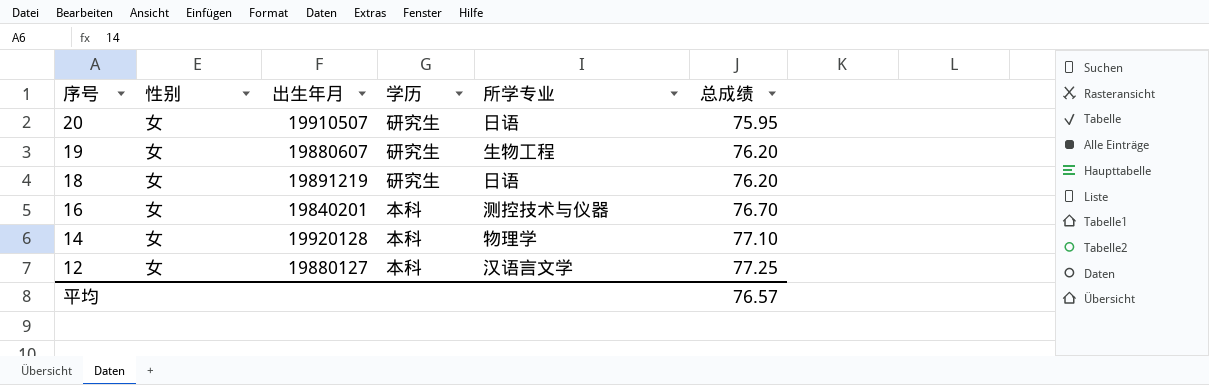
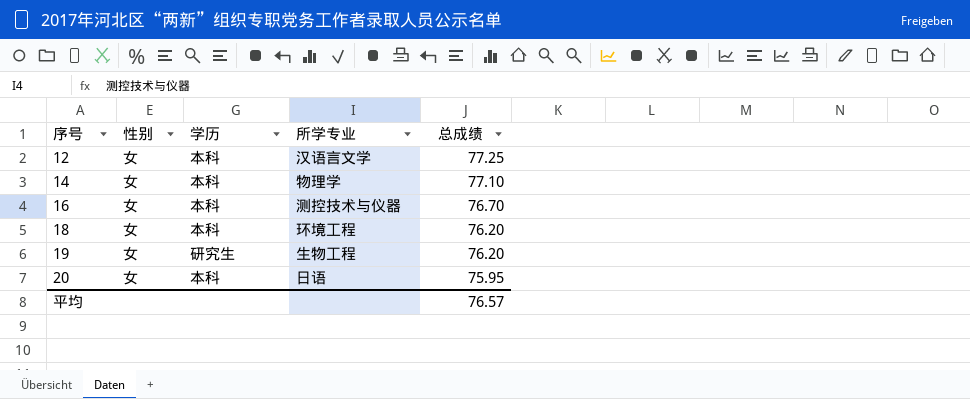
row order: 序号 descending -> 序号 ascending
column 出生年月 | position: 3 -> none
18 | 学历: 研究生 -> 本科
18 | 所学专业: 日语 -> 环境工程
20 | 学历: 研究生 -> 本科

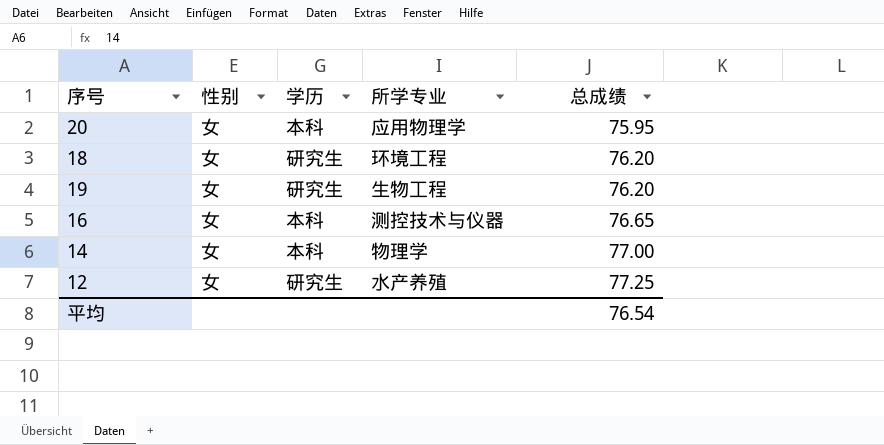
row order: 序号 ascending -> 总成绩 ascending
20 | 所学专业: 日语 -> 应用物理学
18 | 学历: 本科 -> 研究生
16 | 总成绩: 76.70 -> 76.65
14 | 总成绩: 77.10 -> 77.00
12 | 学历: 本科 -> 研究生
12 | 所学专业: 汉语言文学 -> 水产养殖
平均 | 总成绩: 76.57 -> 76.54

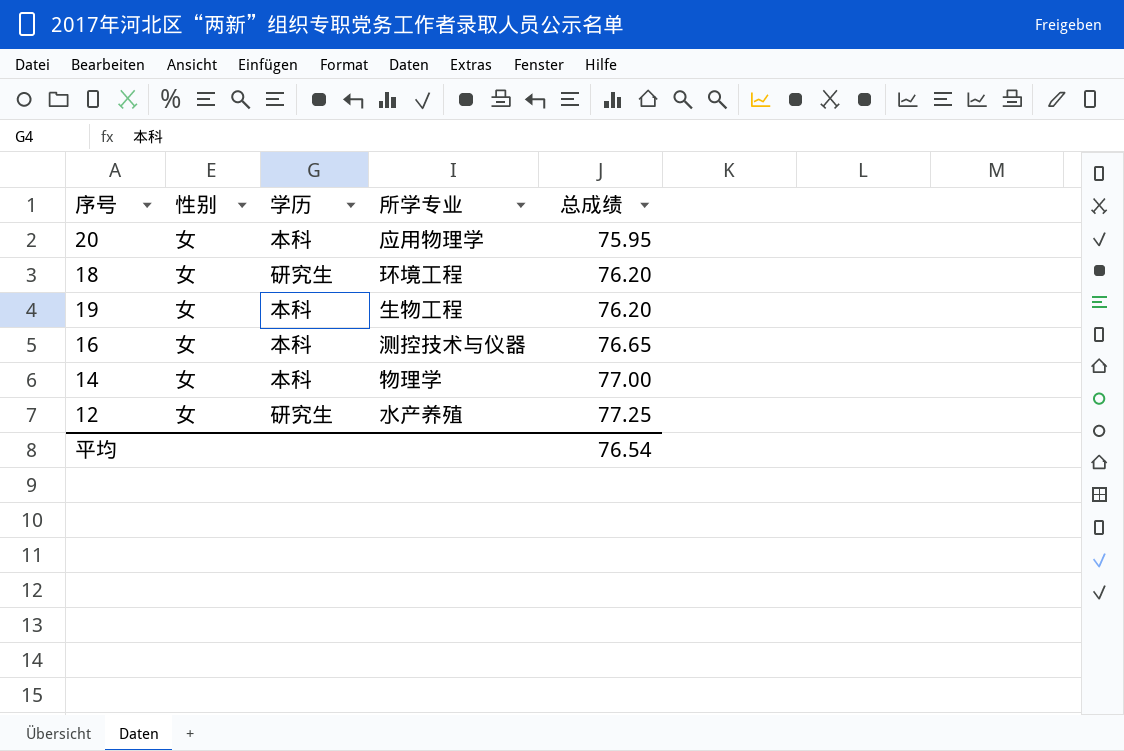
19 | 学历: 研究生 -> 本科

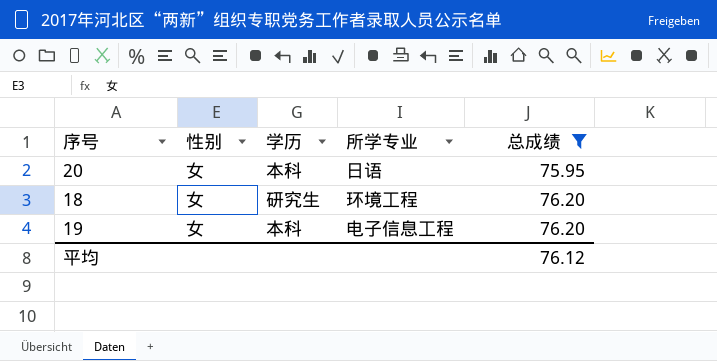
filter: none -> 总成绩 <= 76.20
20 | 所学专业: 应用物理学 -> 日语
19 | 所学专业: 生物工程 -> 电子信息工程
平均 | 总成绩: 76.54 -> 76.12

